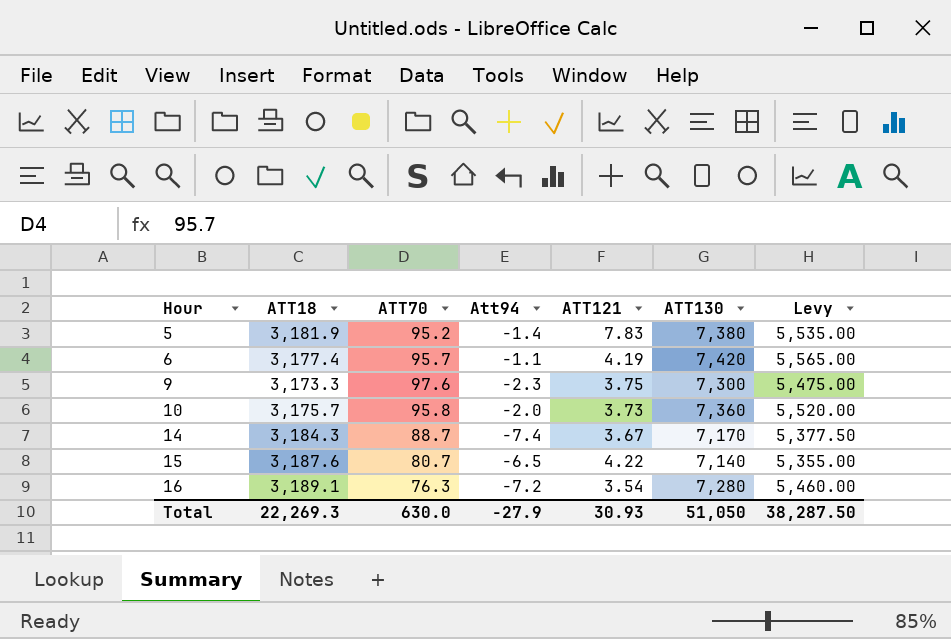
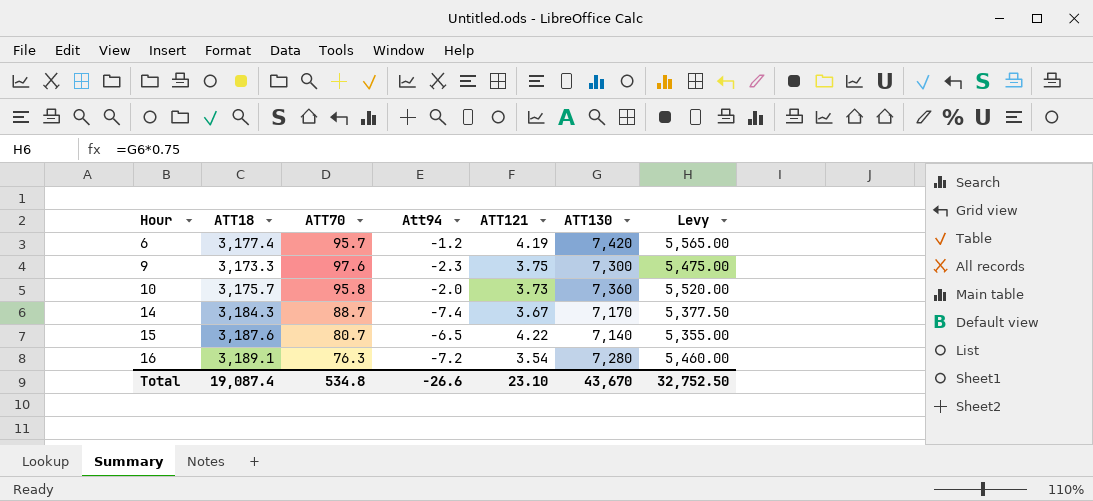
row 5: 3,181.9 | 95.2 | -1.4 | 7.83 | 7,380 | 5,535.00 -> none
6 | Att94: -1.1 -> -1.2
Total | ATT18: 22,269.3 -> 19,087.4
Total | ATT70: 630.0 -> 534.8
Total | Att94: -27.9 -> -26.6
Total | ATT121: 30.93 -> 23.10
Total | ATT130: 51,050 -> 43,670
Total | Levy: 38,287.50 -> 32,752.50

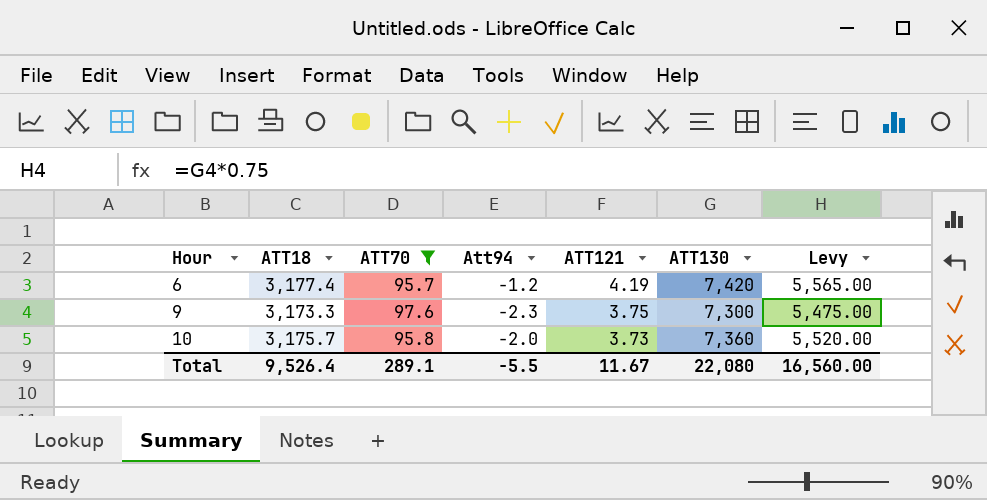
filter: none -> ATT70 >= 95.7
Total | ATT18: 19,087.4 -> 9,526.4
Total | ATT70: 534.8 -> 289.1
Total | Att94: -26.6 -> -5.5
Total | ATT121: 23.10 -> 11.67
Total | ATT130: 43,670 -> 22,080
Total | Levy: 32,752.50 -> 16,560.00

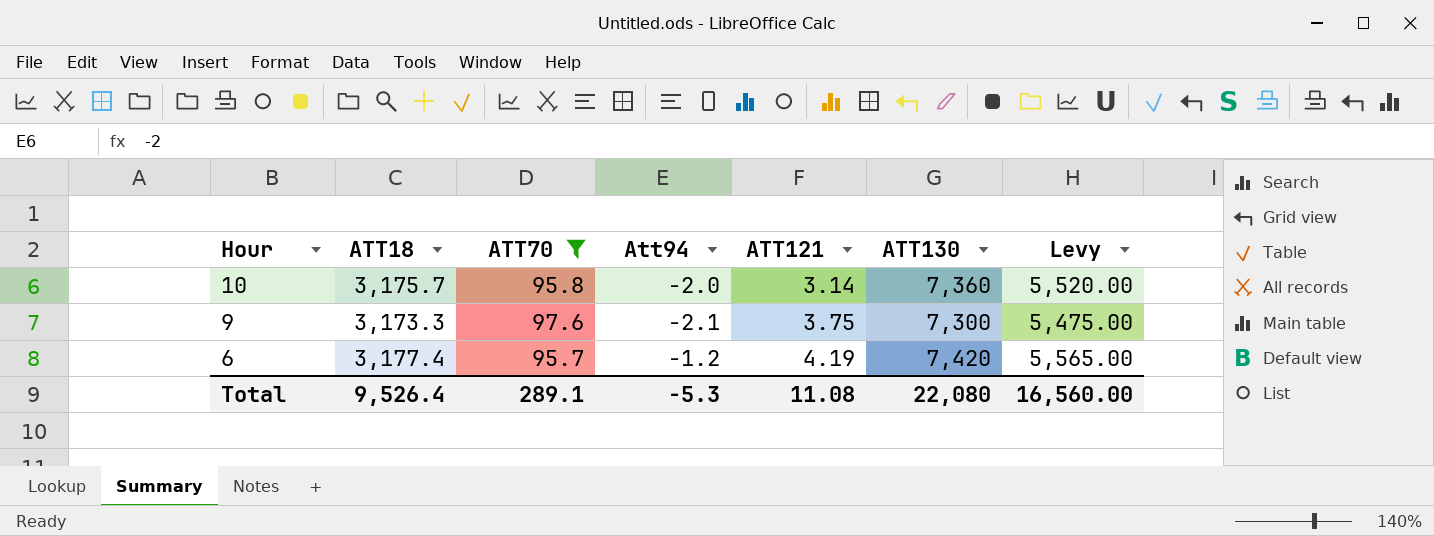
row order: Hour ascending -> Hour descending
10 | ATT121: 3.73 -> 3.14
9 | Att94: -2.3 -> -2.1
Total | Att94: -5.5 -> -5.3
Total | ATT121: 11.67 -> 11.08

